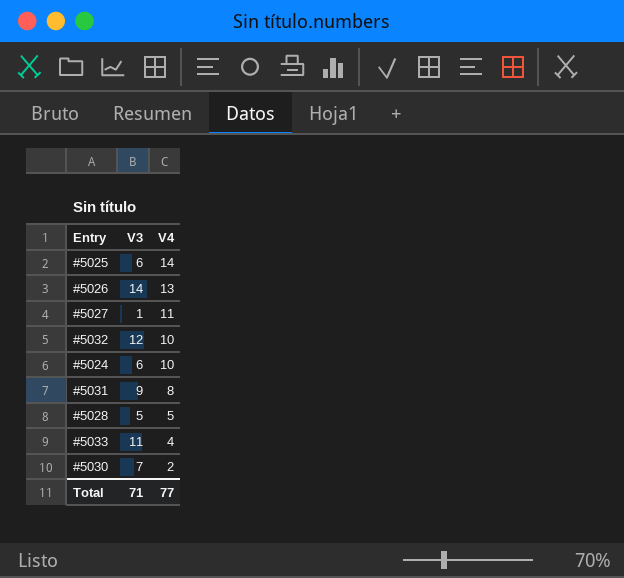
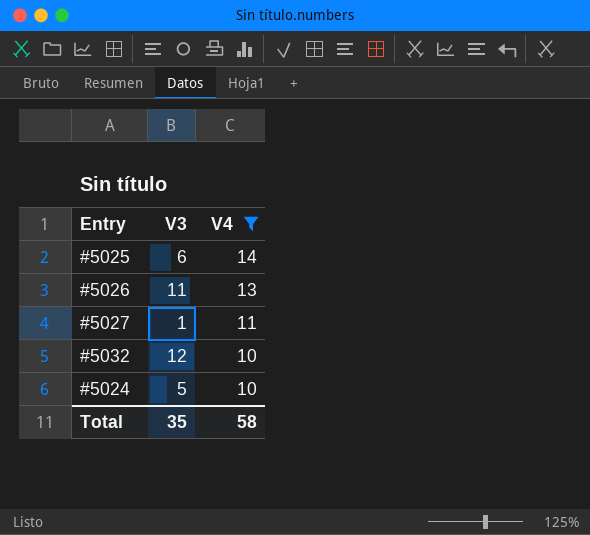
filter: none -> V4 >= 10
#5026 | V3: 14 -> 11
#5024 | V3: 6 -> 5
Total | V3: 71 -> 35
Total | V4: 77 -> 58

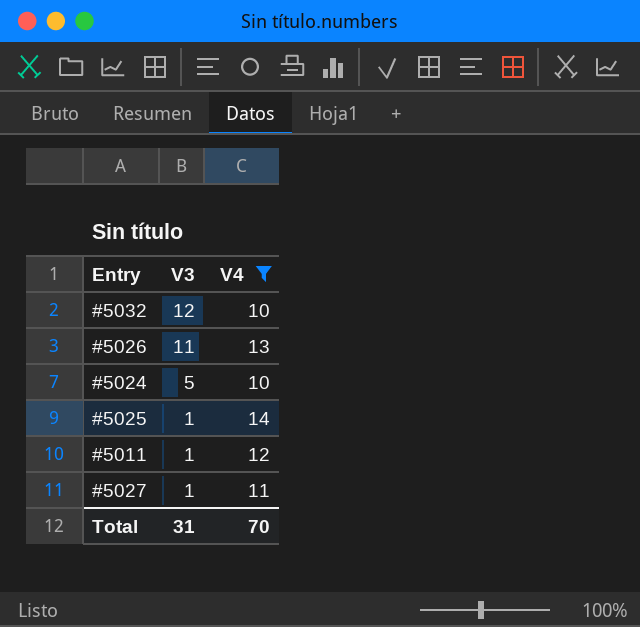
row order: V4 descending -> V3 descending
#5025 | V3: 6 -> 1
row #5011: none -> 1 | 12
Total | V3: 35 -> 31
Total | V4: 58 -> 70

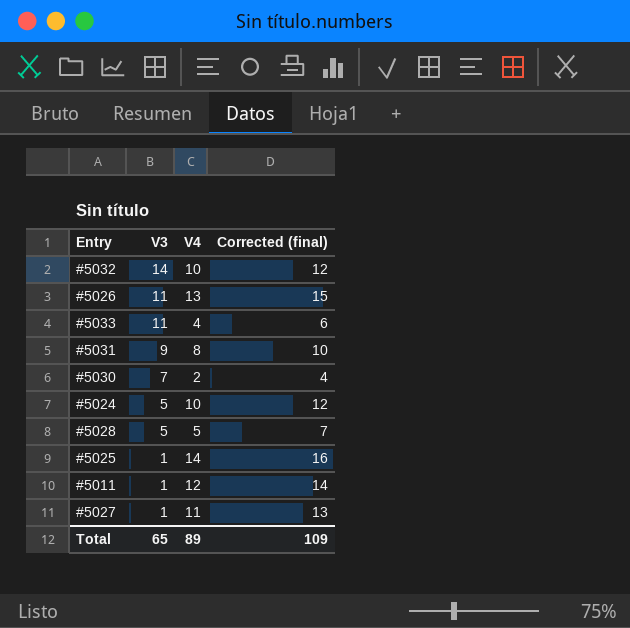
filter: V4 >= 10 -> none
column Corrected (final) | formula: none -> [V4] + 2
#5032 | V3: 12 -> 14
Total | V3: 31 -> 65
Total | V4: 70 -> 89

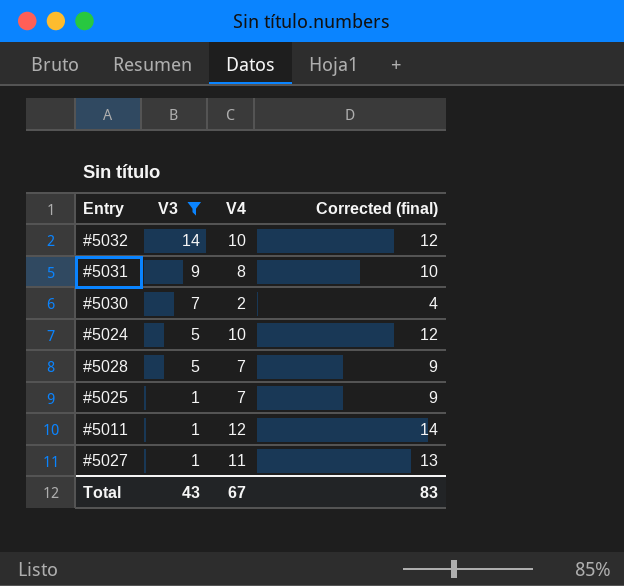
filter: none -> V3 != 11
#5028 | V4: 5 -> 7
#5028 | Corrected (final): 7 -> 9
#5025 | V4: 14 -> 7
#5025 | Corrected (final): 16 -> 9
Total | V3: 65 -> 43
Total | V4: 89 -> 67
Total | Corrected (final): 109 -> 83

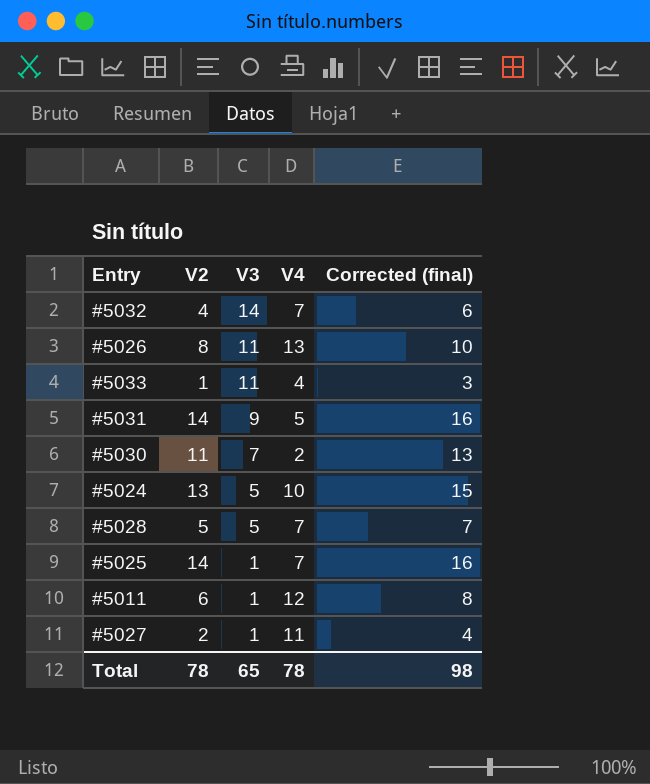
filter: V3 != 11 -> none
column V2 | position: none -> 2
column Corrected (final) | formula: [V4] + 2 -> [V2] + 2
#5032 | V4: 10 -> 7
#5031 | V4: 8 -> 5
Total | V3: 43 -> 65
Total | V4: 67 -> 78
Total | Corrected (final): 83 -> 98

